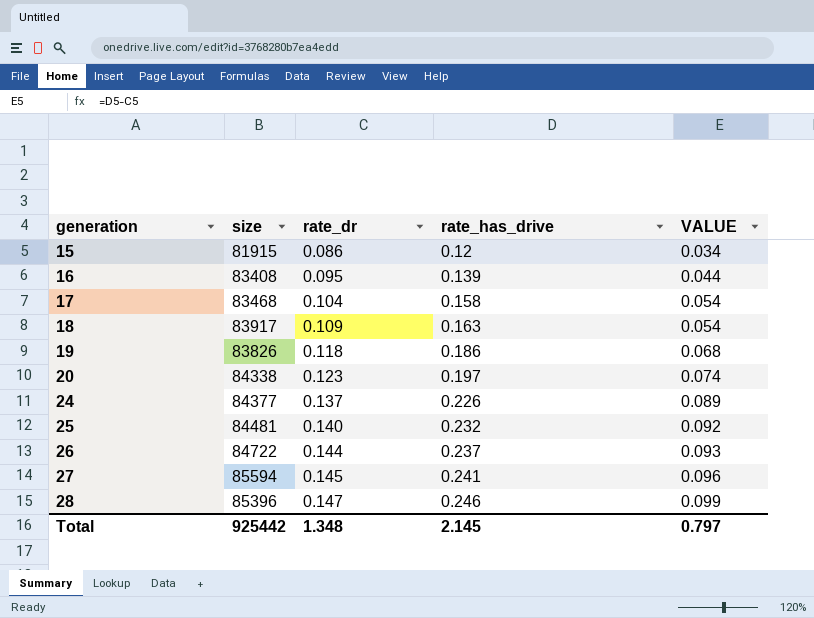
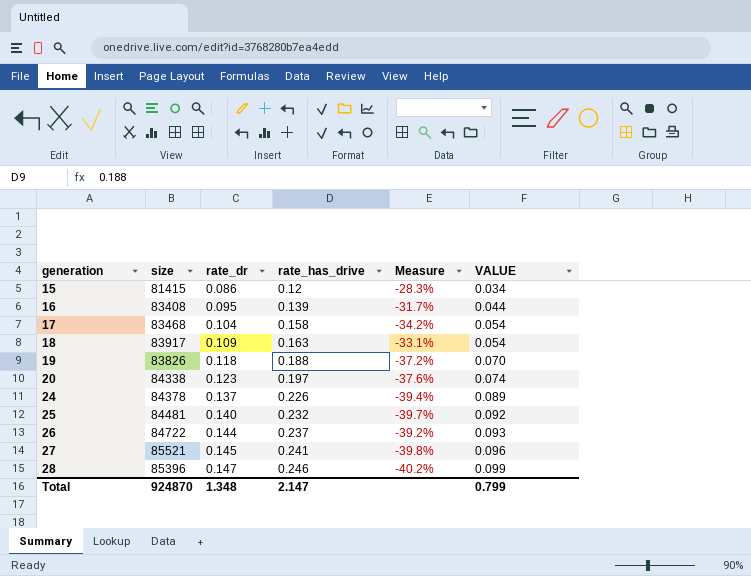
column Measure | formula: none -> ([rate_dr] - [rate_has_drive]) / [rate_has_drive]
15 | size: 81915 -> 81415
19 | rate_has_drive: 0.186 -> 0.188
19 | VALUE: 0.068 -> 0.070
24 | size: 84377 -> 84378
27 | size: 85594 -> 85521
Total | size: 925442 -> 924870
Total | rate_has_drive: 2.145 -> 2.147
Total | VALUE: 0.797 -> 0.799

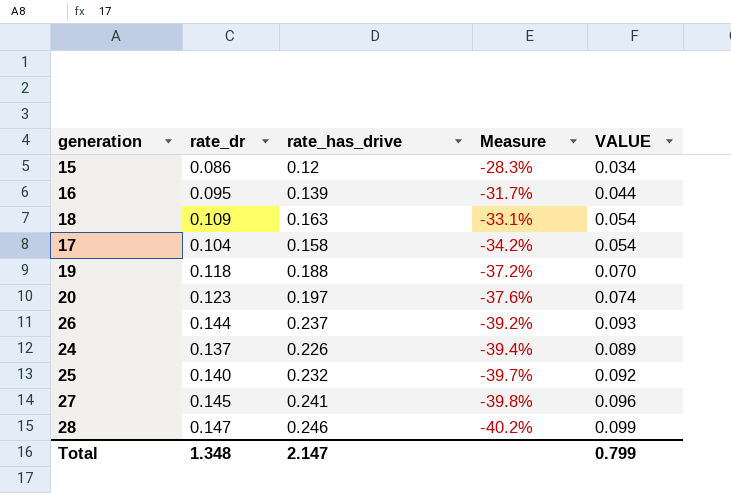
row order: generation ascending -> Measure descending
column size | position: 2 -> none

